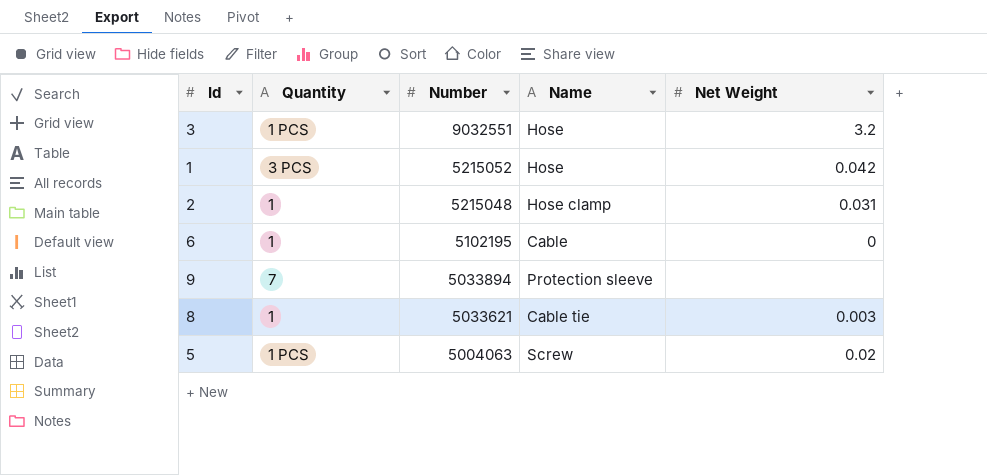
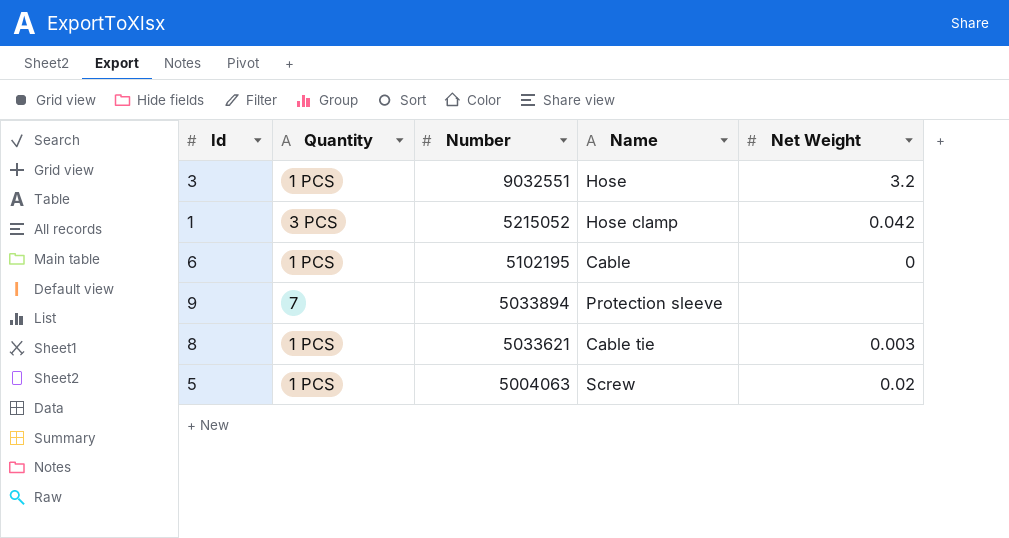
row 2: 1 | 5215048 | Hose clamp | 0.031 -> none
1 | Name: Hose -> Hose clamp
6 | Quantity: 1 -> 1 PCS
8 | Quantity: 1 -> 1 PCS

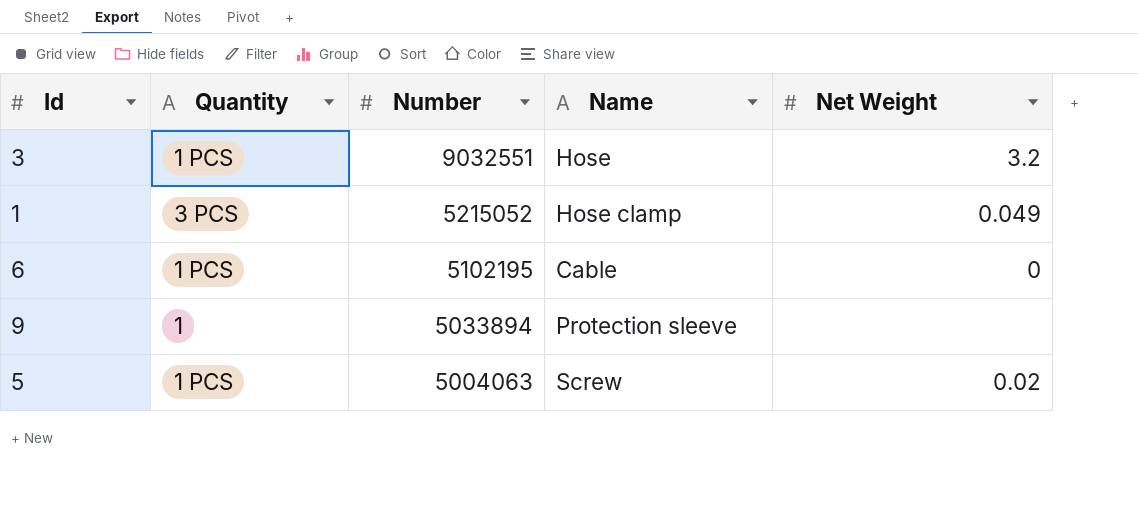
row 8: 1 PCS | 5033621 | Cable tie | 0.003 -> none
1 | Net Weight: 0.042 -> 0.049
9 | Quantity: 7 -> 1

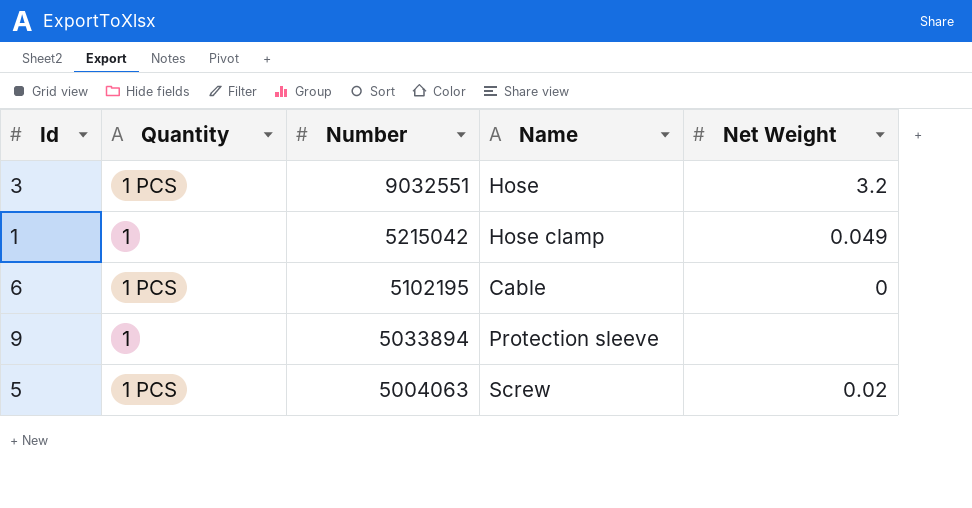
1 | Quantity: 3 PCS -> 1
1 | Number: 5215052 -> 5215042

